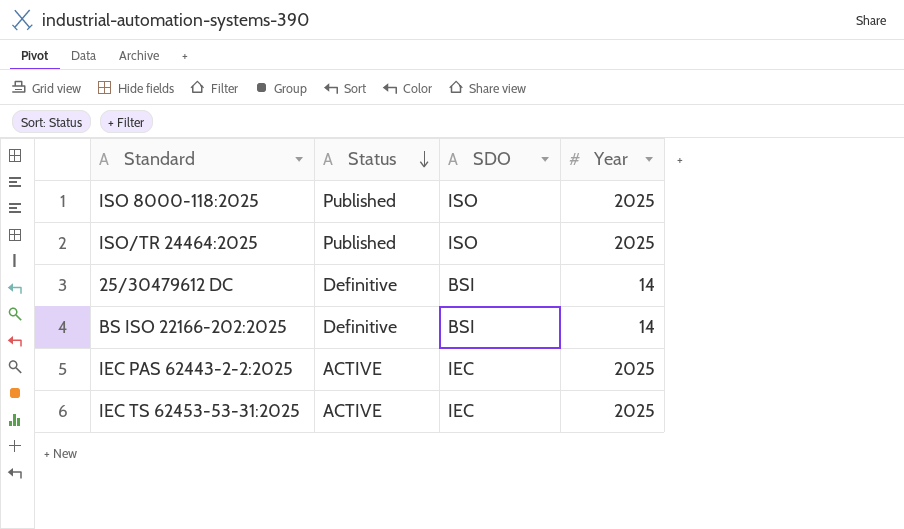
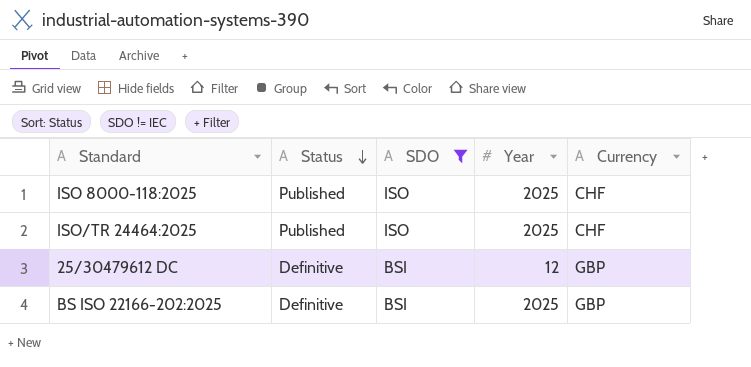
filter: none -> SDO != IEC
column Currency | position: none -> 5
25/30479612 DC | Year: 14 -> 12
BS ISO 22166-202:2025 | Year: 14 -> 2025

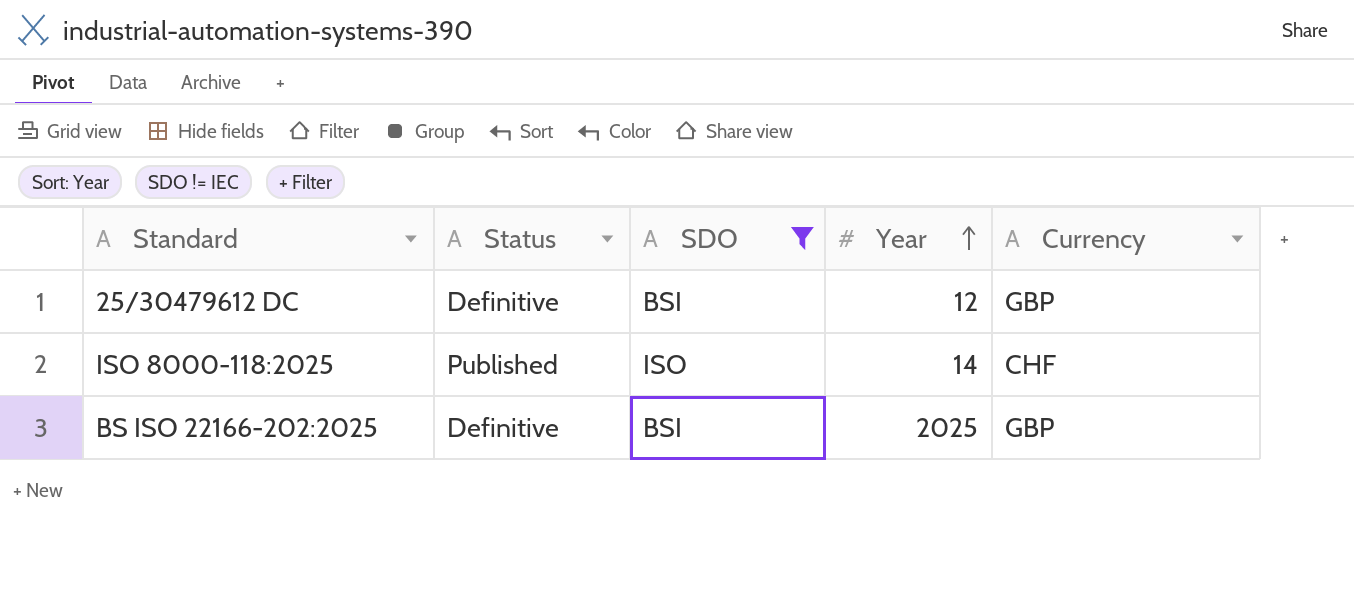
row order: Status descending -> Year ascending
row ISO/TR 24464:2025: Published | ISO | 2025 | CHF -> none
ISO 8000-118:2025 | Year: 2025 -> 14

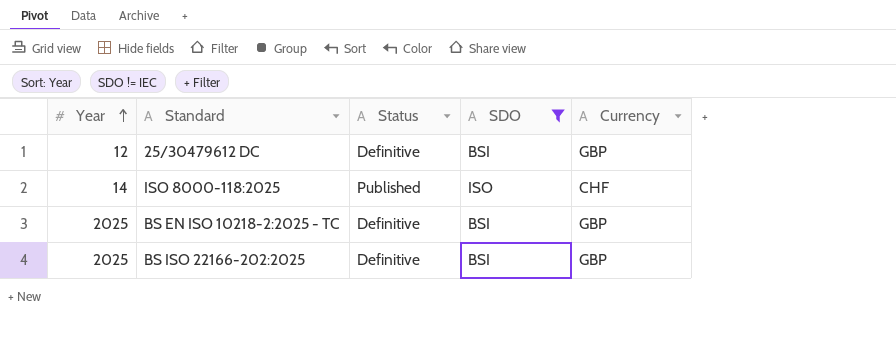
column Year | position: 4 -> 1
row BS EN ISO 10218-2:2025 - TC: none -> 2025 | Definitive | BSI | GBP

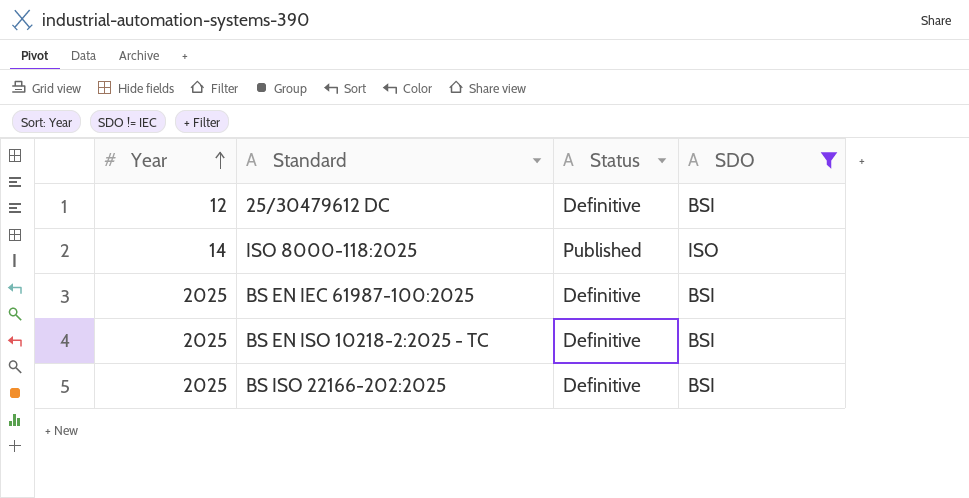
column Currency | position: 5 -> none
row BS EN IEC 61987-100:2025: none -> 2025 | Definitive | BSI

